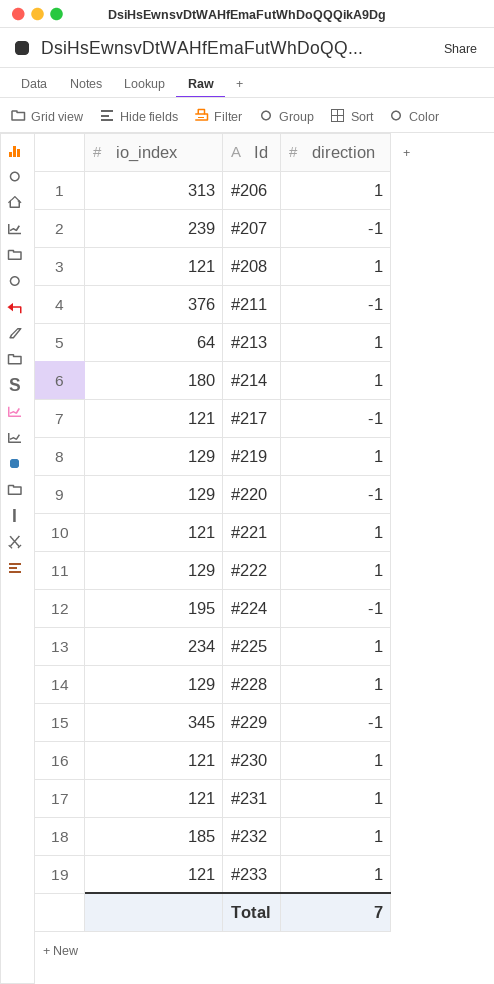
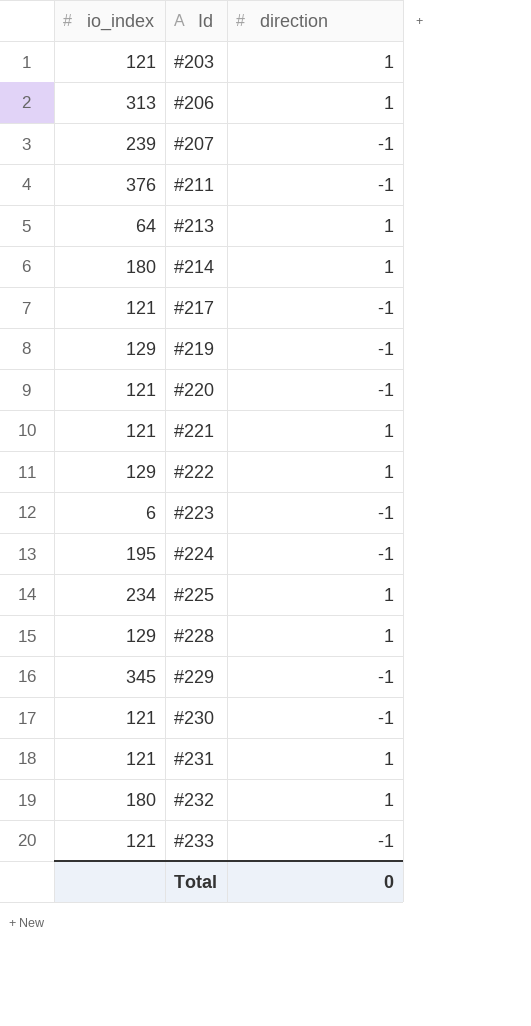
row #208: 121 | 1 -> none
row #203: none -> 121 | 1
#219 | direction: 1 -> -1
#220 | io_index: 129 -> 121
row #223: none -> 6 | -1
#230 | direction: 1 -> -1
#232 | io_index: 185 -> 180
#233 | direction: 1 -> -1
Total | direction: 7 -> 0

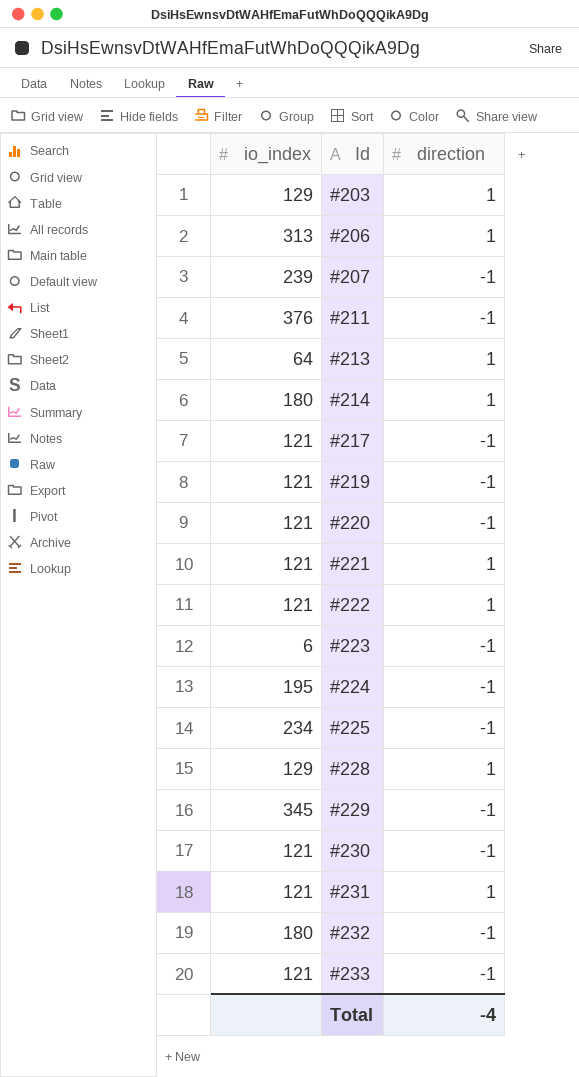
#203 | io_index: 121 -> 129
#219 | io_index: 129 -> 121
#222 | io_index: 129 -> 121
#225 | direction: 1 -> -1
#232 | direction: 1 -> -1
Total | direction: 0 -> -4

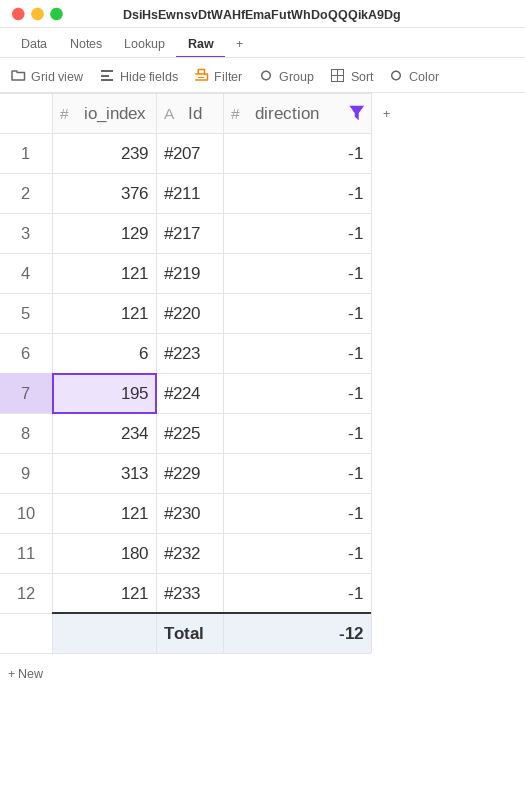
filter: none -> direction = -1
#217 | io_index: 121 -> 129
#229 | io_index: 345 -> 313
Total | direction: -4 -> -12

